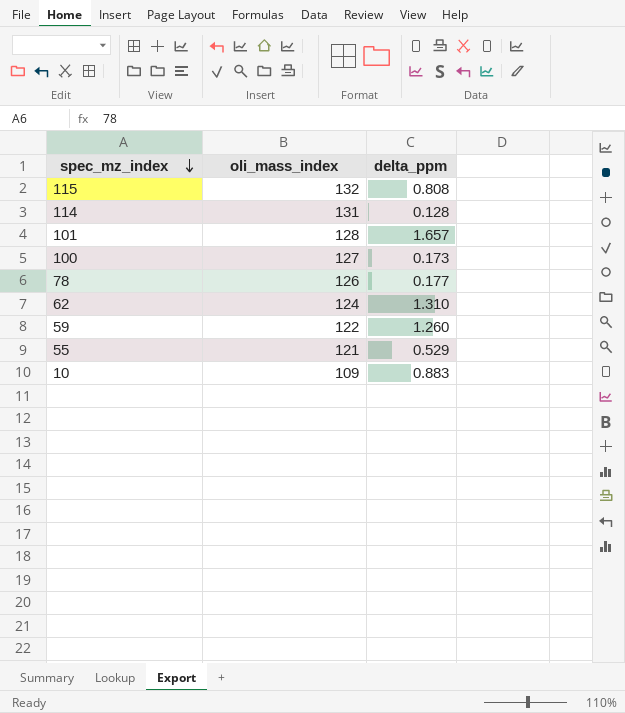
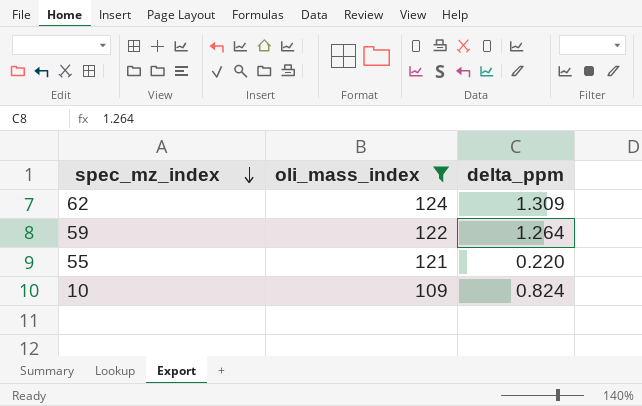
filter: none -> oli_mass_index <= 124
62 | delta_ppm: 1.310 -> 1.309
59 | delta_ppm: 1.260 -> 1.264
55 | delta_ppm: 0.529 -> 0.220
10 | delta_ppm: 0.883 -> 0.824

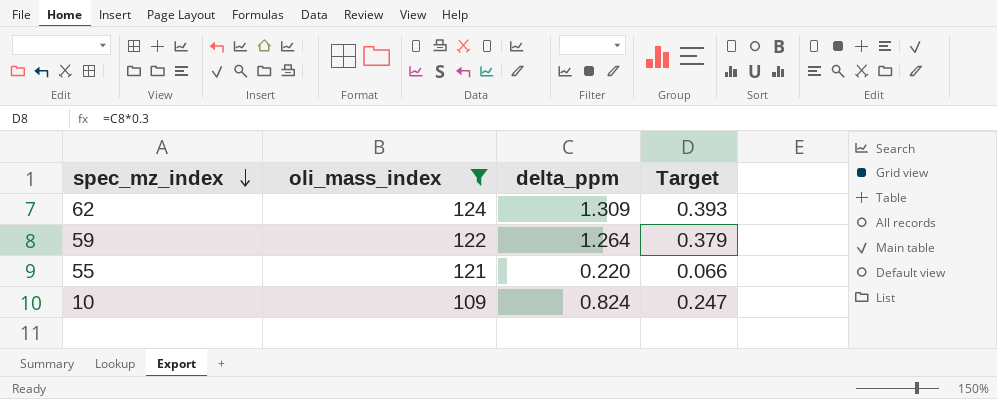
column Target | formula: none -> [delta_ppm] * 0.3

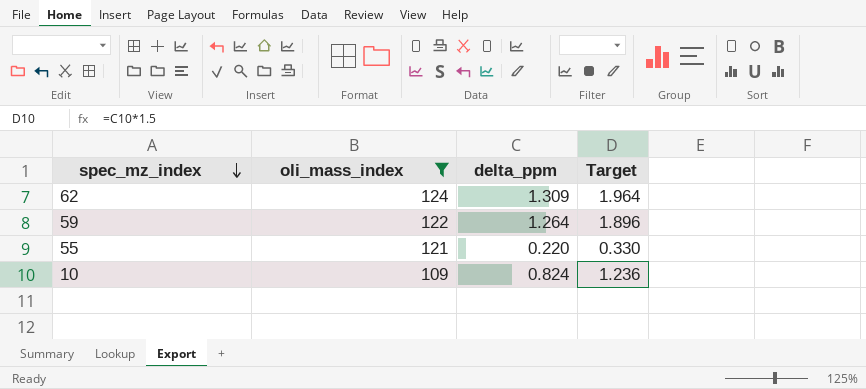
column Target | formula: [delta_ppm] * 0.3 -> [delta_ppm] * 1.5

